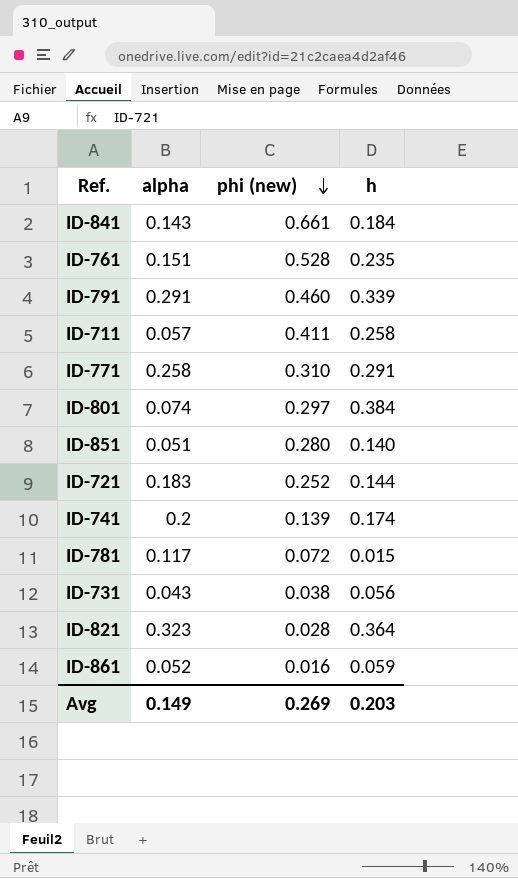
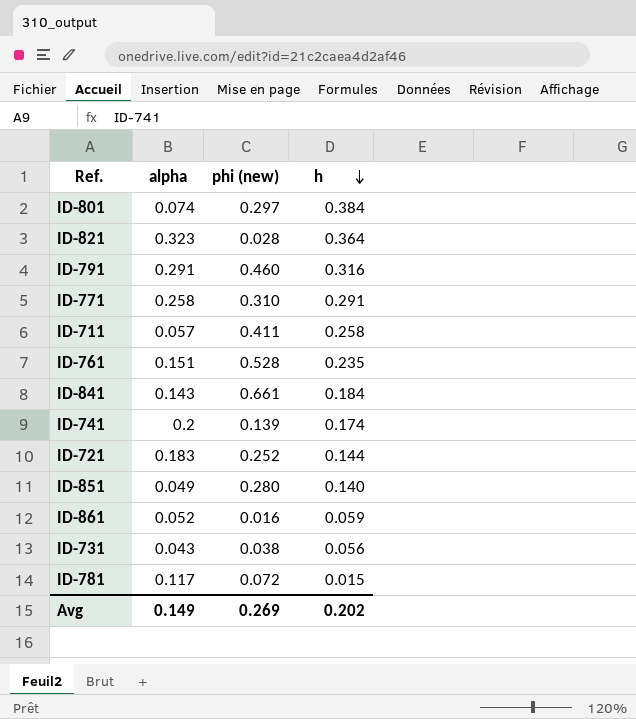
row order: phi (new) descending -> h descending
ID-791 | h: 0.339 -> 0.316
ID-851 | alpha: 0.051 -> 0.049
Avg | h: 0.203 -> 0.202

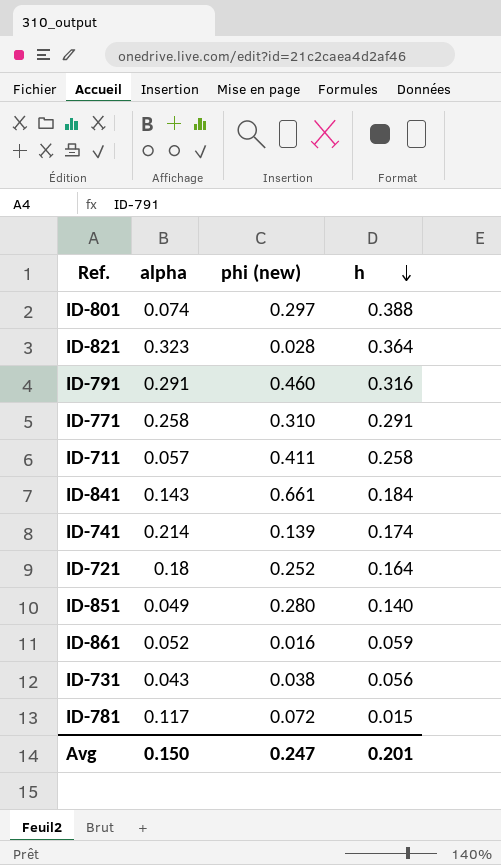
row ID-761: 0.151 | 0.528 | 0.235 -> none
ID-801 | h: 0.384 -> 0.388
ID-741 | alpha: 0.2 -> 0.214
ID-721 | alpha: 0.183 -> 0.18
ID-721 | h: 0.144 -> 0.164
Avg | alpha: 0.149 -> 0.150
Avg | phi (new): 0.269 -> 0.247
Avg | h: 0.202 -> 0.201

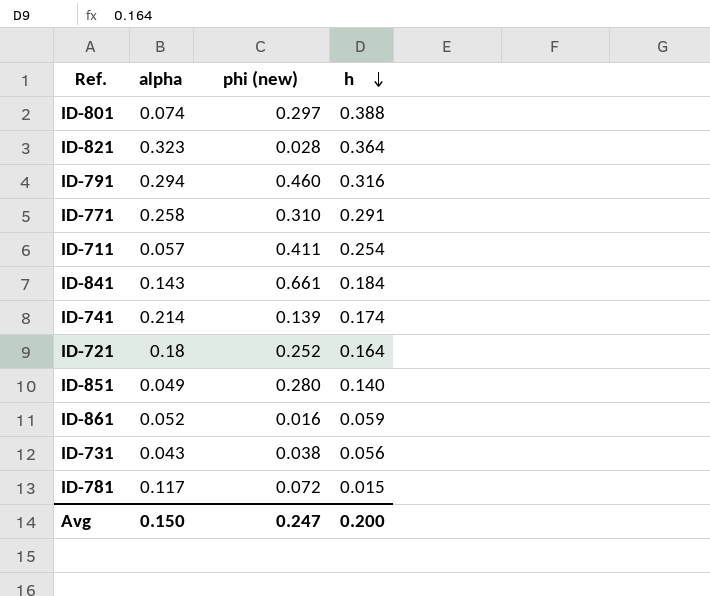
ID-791 | alpha: 0.291 -> 0.294
ID-711 | h: 0.258 -> 0.254
Avg | h: 0.201 -> 0.200

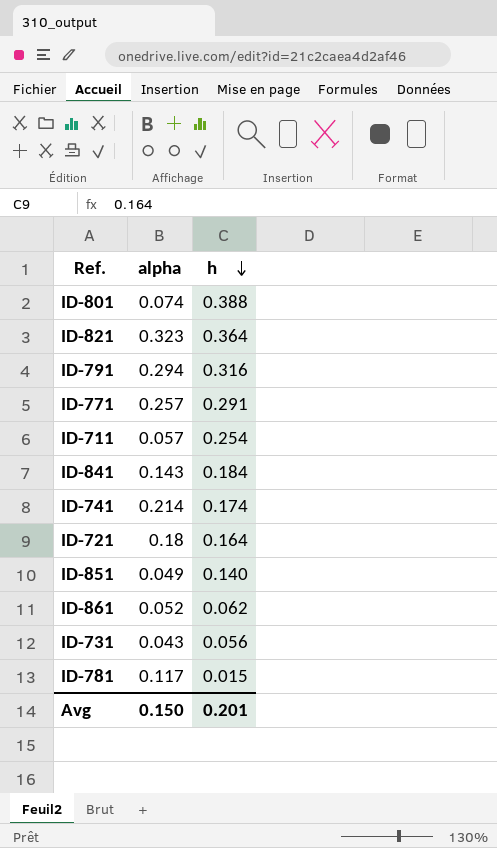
column phi (new) | position: 3 -> none
ID-771 | alpha: 0.258 -> 0.257
ID-861 | h: 0.059 -> 0.062
Avg | h: 0.200 -> 0.201

